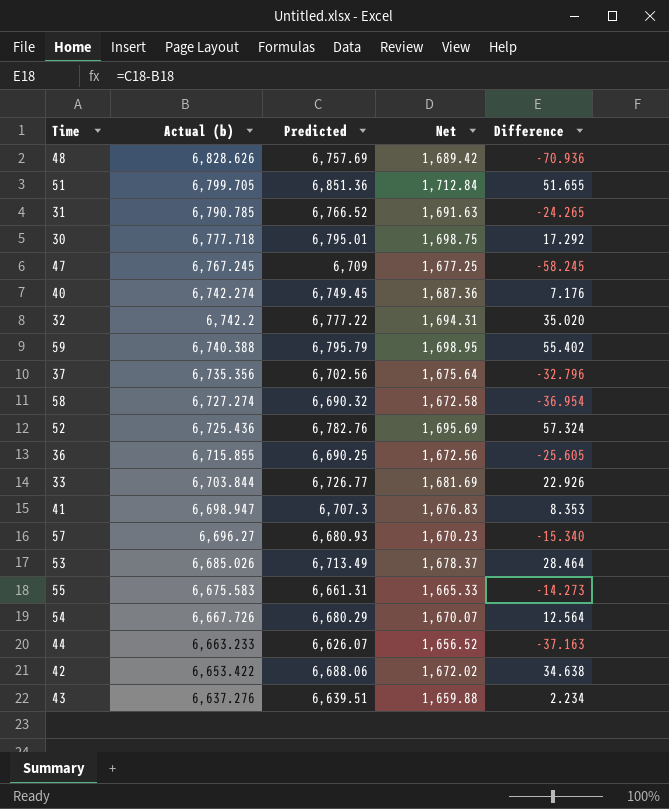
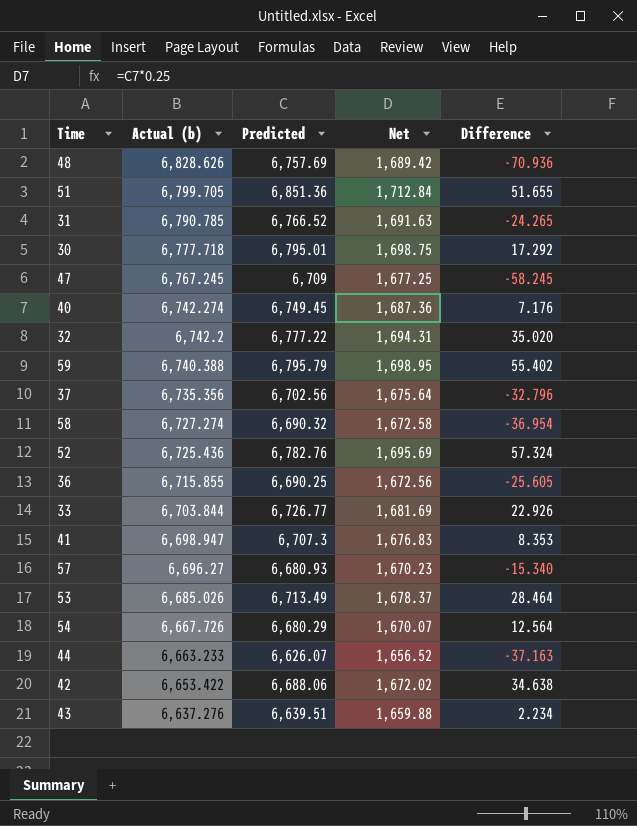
row 55: 6,675.583 | 6,661.31 | 1,665.33 | -14.273 -> none

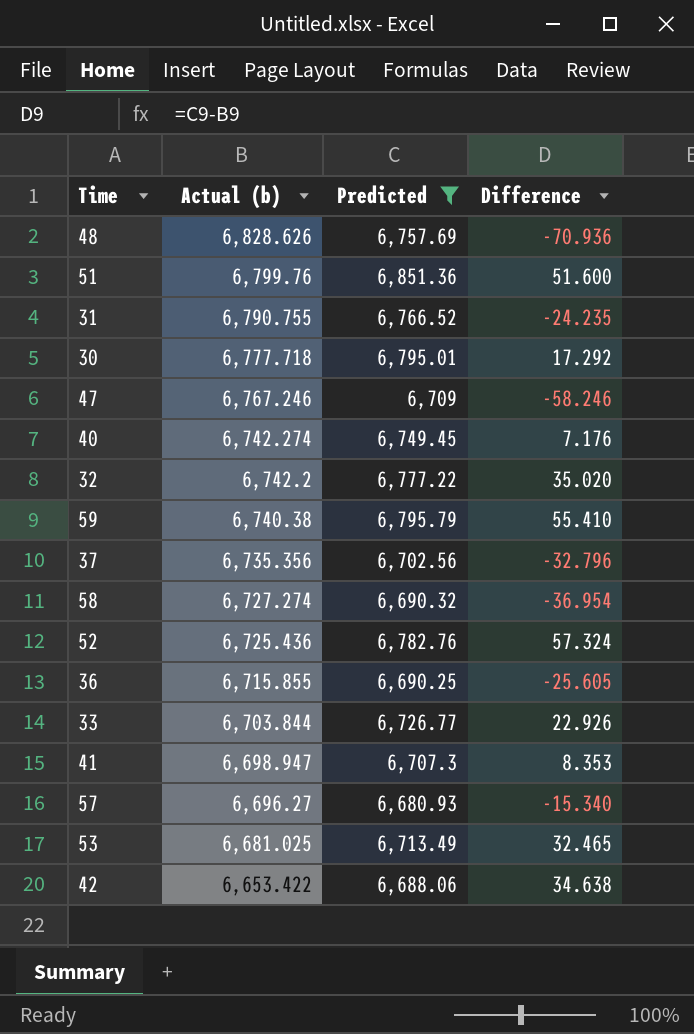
filter: none -> Predicted >= 6,680.93
column Net | formula: [Predicted] * 0.25 -> none
51 | Actual (b): 6,799.705 -> 6,799.76
51 | Difference: 51.655 -> 51.600
31 | Actual (b): 6,790.785 -> 6,790.755
31 | Difference: -24.265 -> -24.235
47 | Actual (b): 6,767.245 -> 6,767.246
47 | Difference: -58.245 -> -58.246
59 | Actual (b): 6,740.388 -> 6,740.38
59 | Difference: 55.402 -> 55.410
53 | Actual (b): 6,685.026 -> 6,681.025
53 | Difference: 28.464 -> 32.465

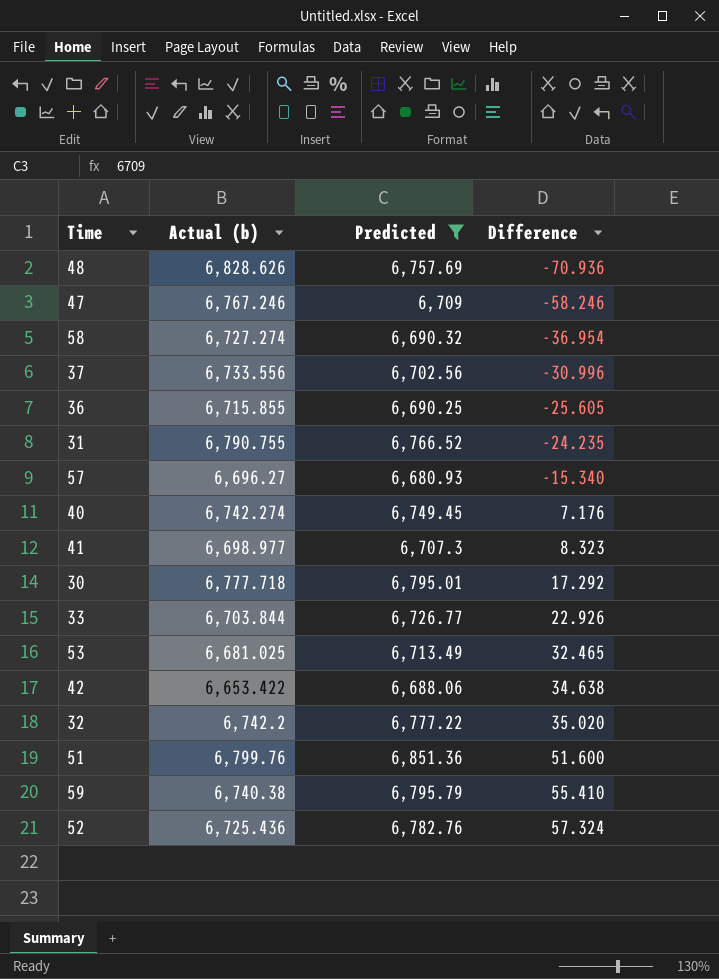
row order: Actual (b) descending -> Difference ascending
37 | Actual (b): 6,735.356 -> 6,733.556
37 | Difference: -32.796 -> -30.996
41 | Actual (b): 6,698.947 -> 6,698.977
41 | Difference: 8.353 -> 8.323

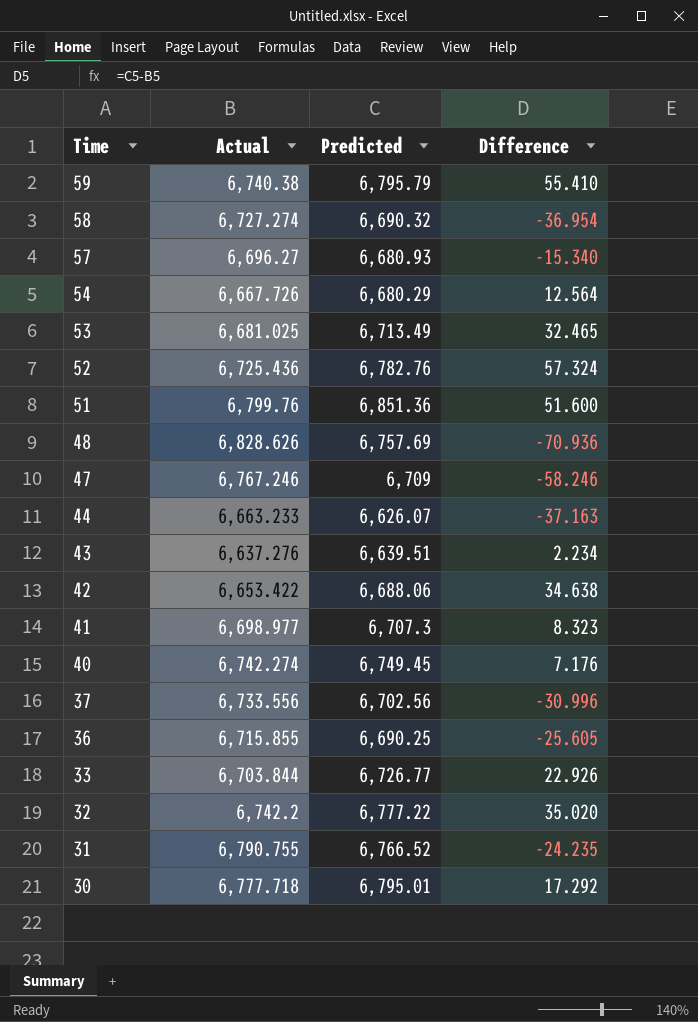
filter: Predicted >= 6,680.93 -> none
row order: Difference ascending -> Time descending
column name: Actual (b) -> Actual

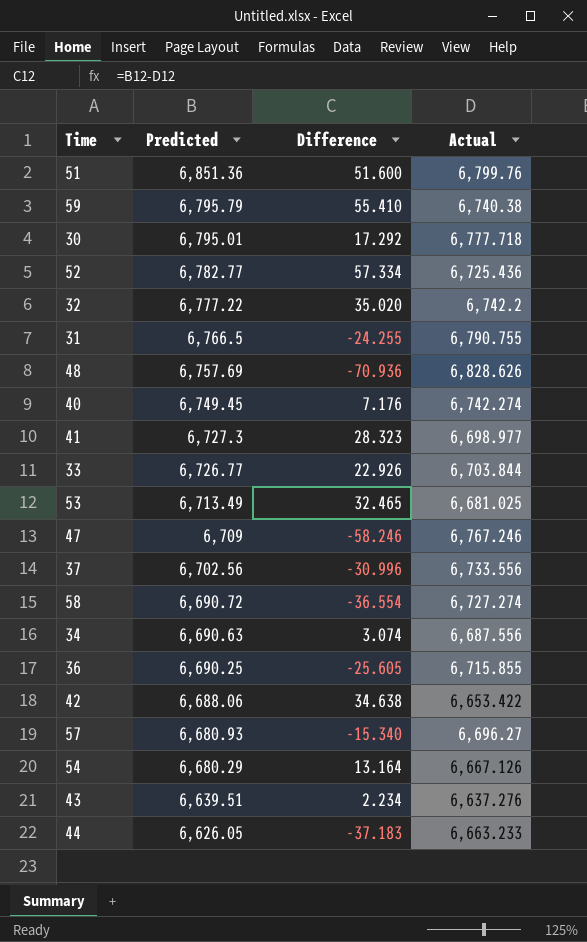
row order: Time descending -> Predicted descending
column Actual | position: 2 -> 4
52 | Predicted: 6,782.76 -> 6,782.77
52 | Difference: 57.324 -> 57.334
31 | Predicted: 6,766.52 -> 6,766.5
31 | Difference: -24.235 -> -24.255
41 | Predicted: 6,707.3 -> 6,727.3
41 | Difference: 8.323 -> 28.323
58 | Predicted: 6,690.32 -> 6,690.72
58 | Difference: -36.954 -> -36.554
row 34: none -> 6,690.63 | 3.074 | 6,687.556
54 | Difference: 12.564 -> 13.164
54 | Actual: 6,667.726 -> 6,667.126
44 | Predicted: 6,626.07 -> 6,626.05
44 | Difference: -37.163 -> -37.183

